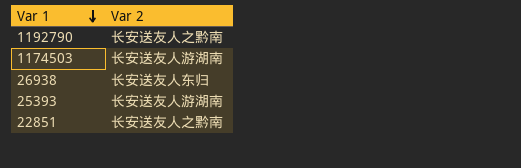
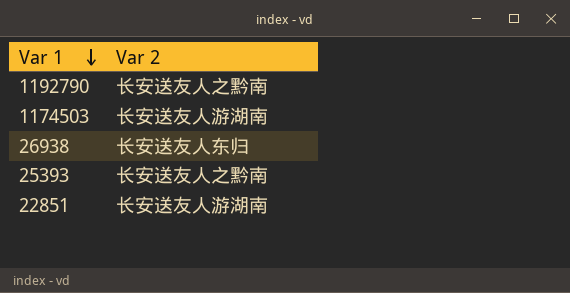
25393 | Var 2: 长安送友人游湖南 -> 长安送友人之黔南
22851 | Var 2: 长安送友人之黔南 -> 长安送友人游湖南

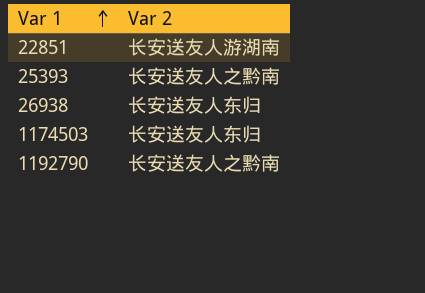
row order: Var 1 descending -> Var 1 ascending
1174503 | Var 2: 长安送友人游湖南 -> 长安送友人东归

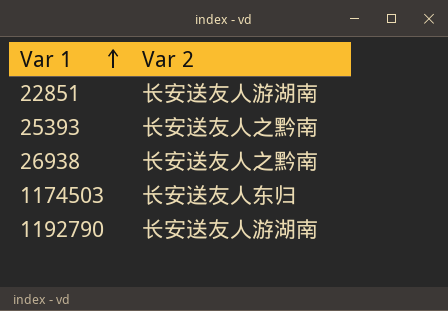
26938 | Var 2: 长安送友人东归 -> 长安送友人之黔南
1192790 | Var 2: 长安送友人之黔南 -> 长安送友人游湖南

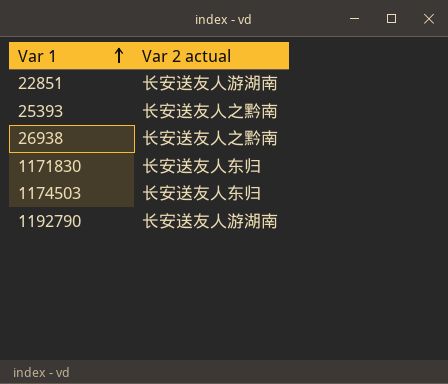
column name: Var 2 -> Var 2 actual
row 1171830: none -> 长安送友人东归

